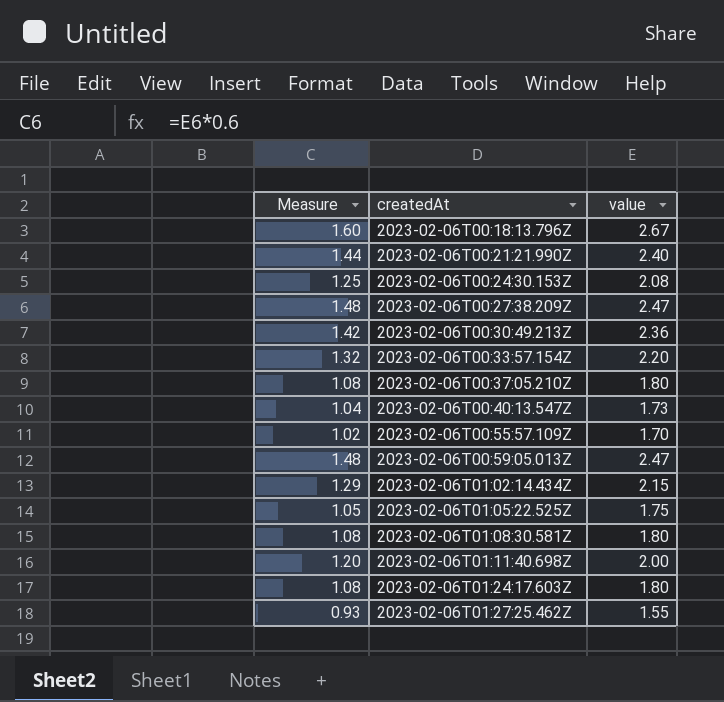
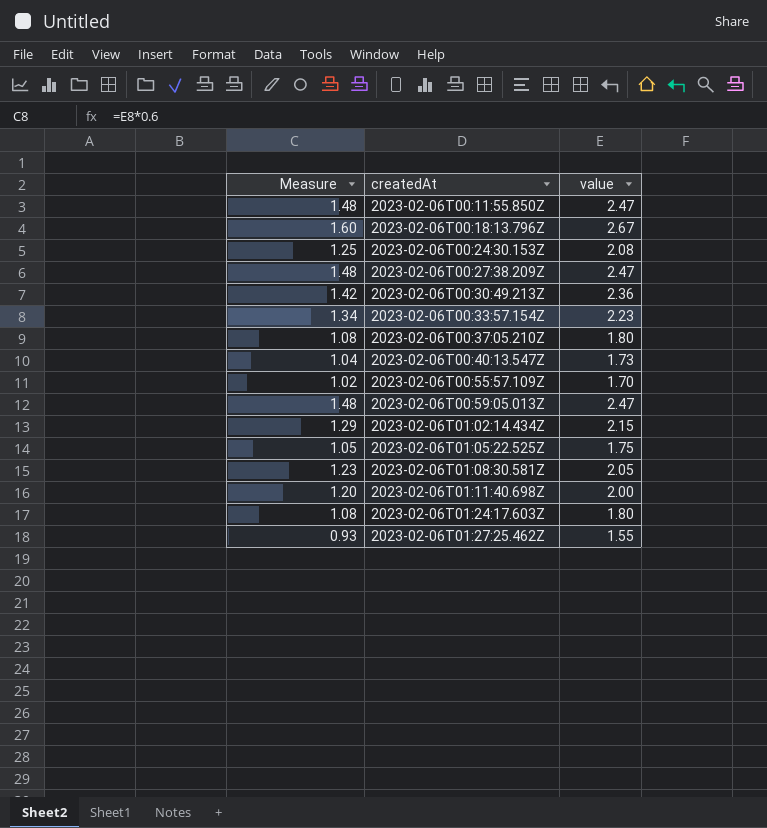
row 2023-02-06T00:21:21.990Z: 1.44 | 2.40 -> none
row 2023-02-06T00:11:55.850Z: none -> 1.48 | 2.47
2023-02-06T00:33:57.154Z | Measure: 1.32 -> 1.34
2023-02-06T00:33:57.154Z | value: 2.20 -> 2.23
2023-02-06T01:08:30.581Z | Measure: 1.08 -> 1.23
2023-02-06T01:08:30.581Z | value: 1.80 -> 2.05

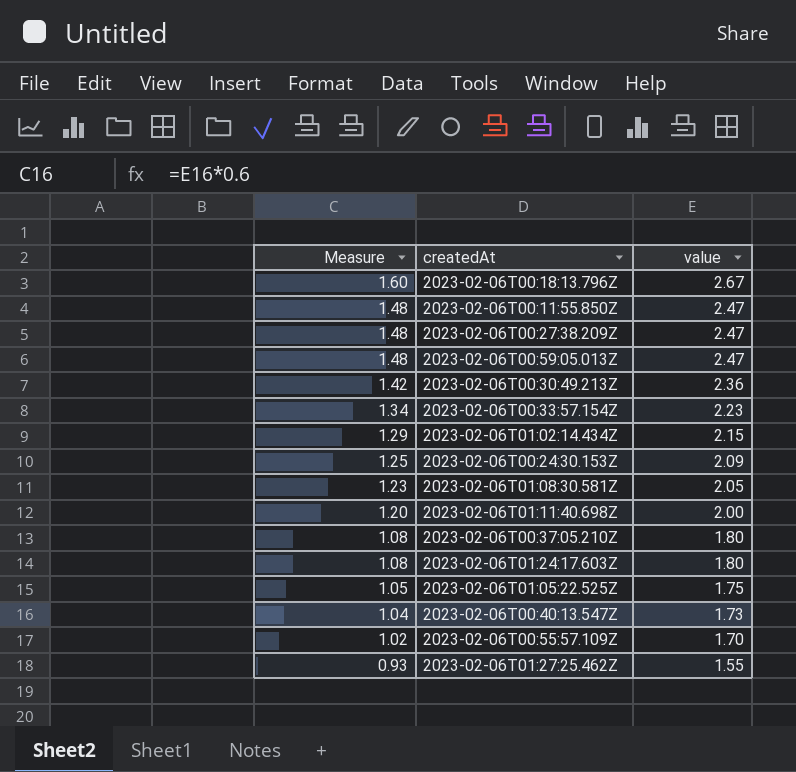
row order: createdAt ascending -> Measure descending
2023-02-06T00:24:30.153Z | value: 2.08 -> 2.09

